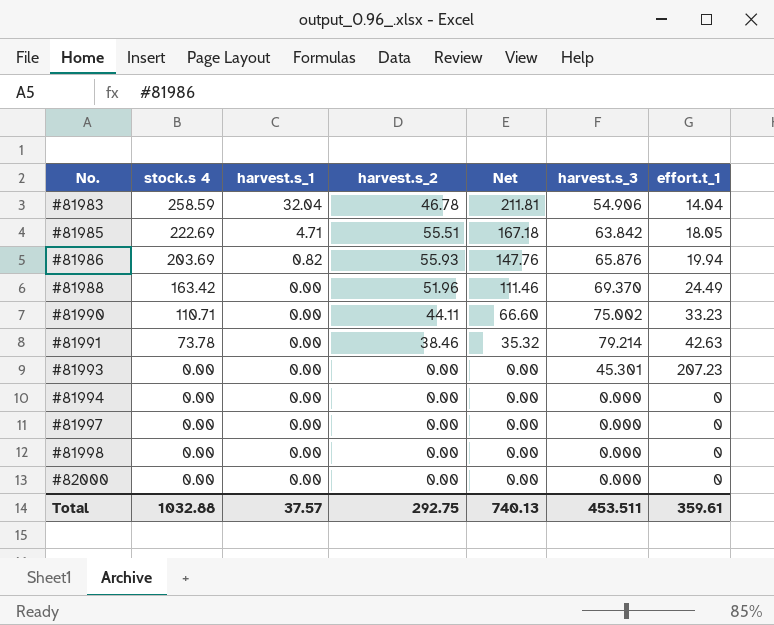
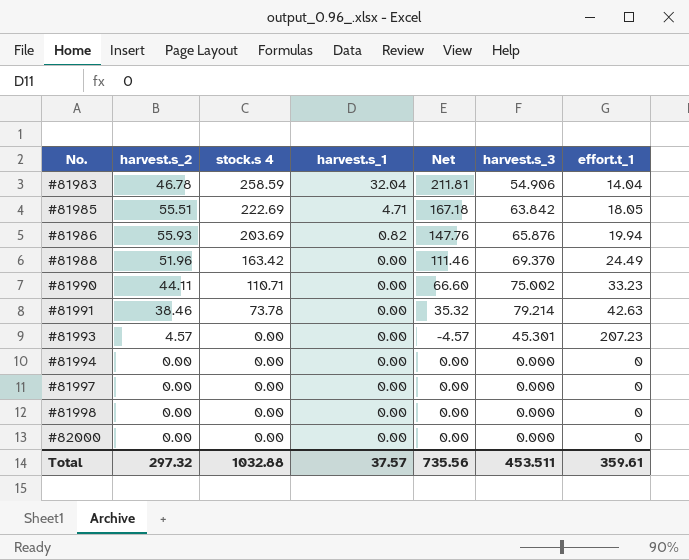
column harvest.s_2 | position: 4 -> 2
#81993 | harvest.s_2: 0.00 -> 4.57
#81993 | Net: 0.00 -> -4.57
Total | harvest.s_2: 292.75 -> 297.32
Total | Net: 740.13 -> 735.56

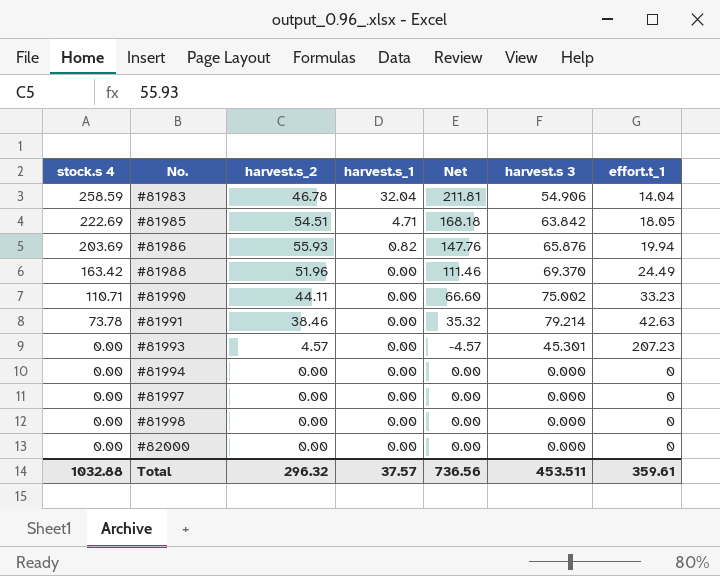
column stock.s 4 | position: 3 -> 1
column name: harvest.s_3 -> harvest.s 3
#81985 | harvest.s_2: 55.51 -> 54.51
#81985 | Net: 167.18 -> 168.18
Total | harvest.s_2: 297.32 -> 296.32
Total | Net: 735.56 -> 736.56

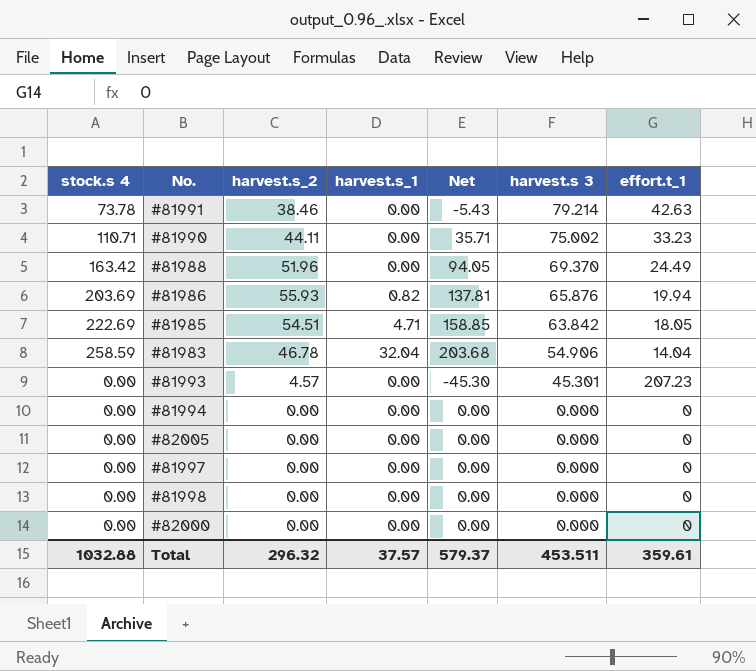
row order: stock.s 4 descending -> harvest.s 3 descending
column Net | formula: [stock.s 4] - [harvest.s_2] -> [stock.s 4] - [harvest.s 3]
row #82005: none -> 0.00 | 0.00 | 0.00 | 0.00 | 0.000 | 0
Total | Net: 736.56 -> 579.37

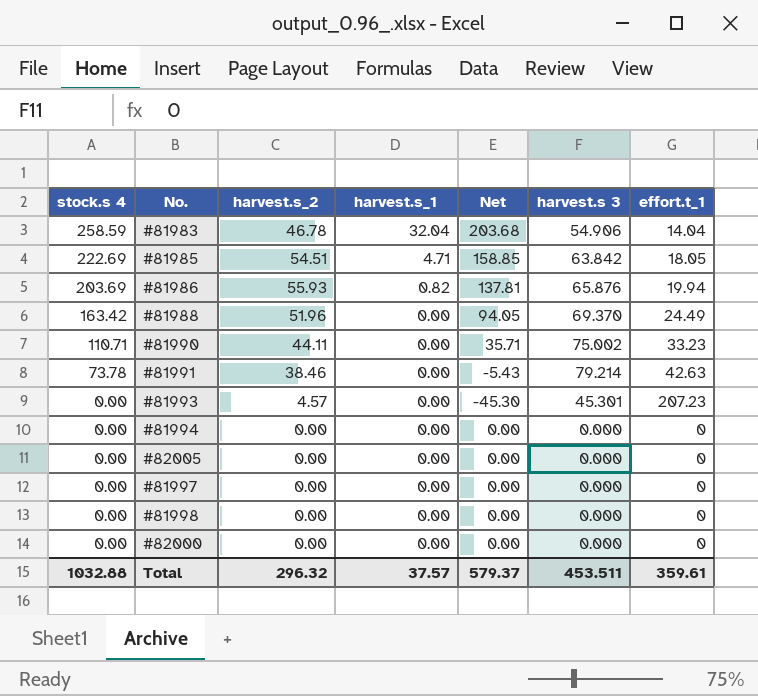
row order: harvest.s 3 descending -> stock.s 4 descending

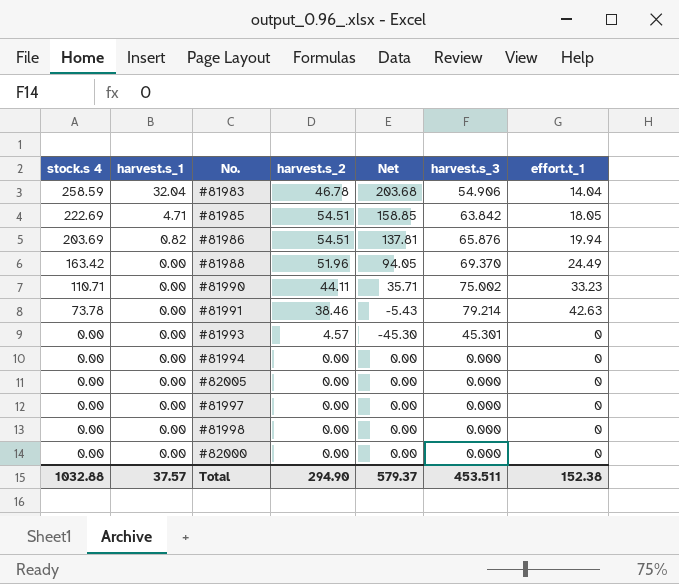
column harvest.s_1 | position: 4 -> 2
column name: harvest.s 3 -> harvest.s_3
#81986 | harvest.s_2: 55.93 -> 54.51
#81993 | effort.t_1: 207.23 -> 0
Total | harvest.s_2: 296.32 -> 294.90
Total | effort.t_1: 359.61 -> 152.38

